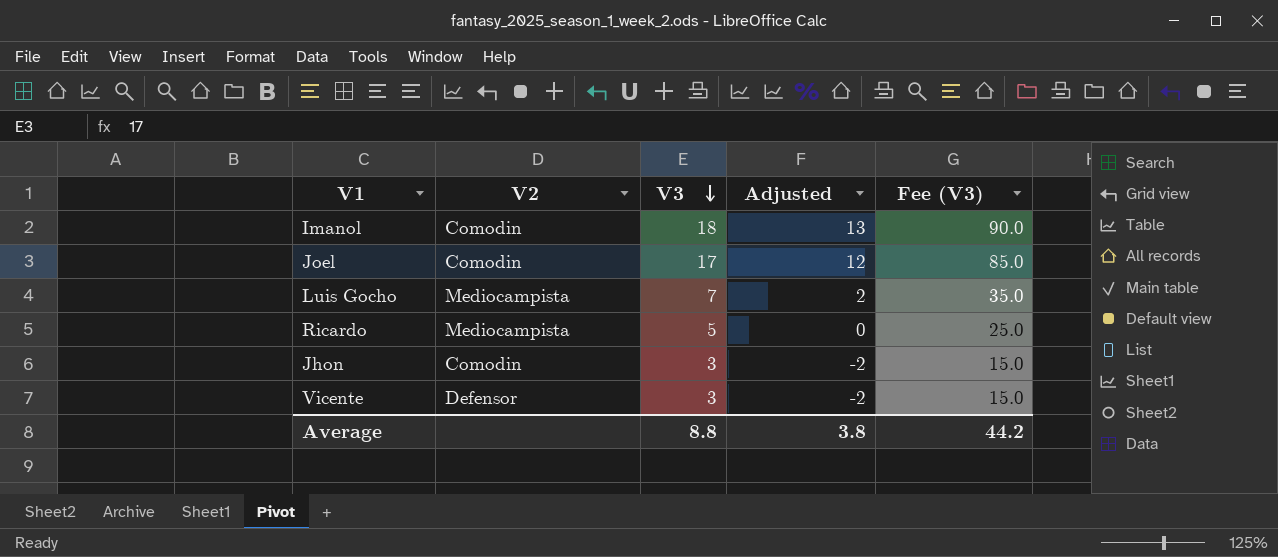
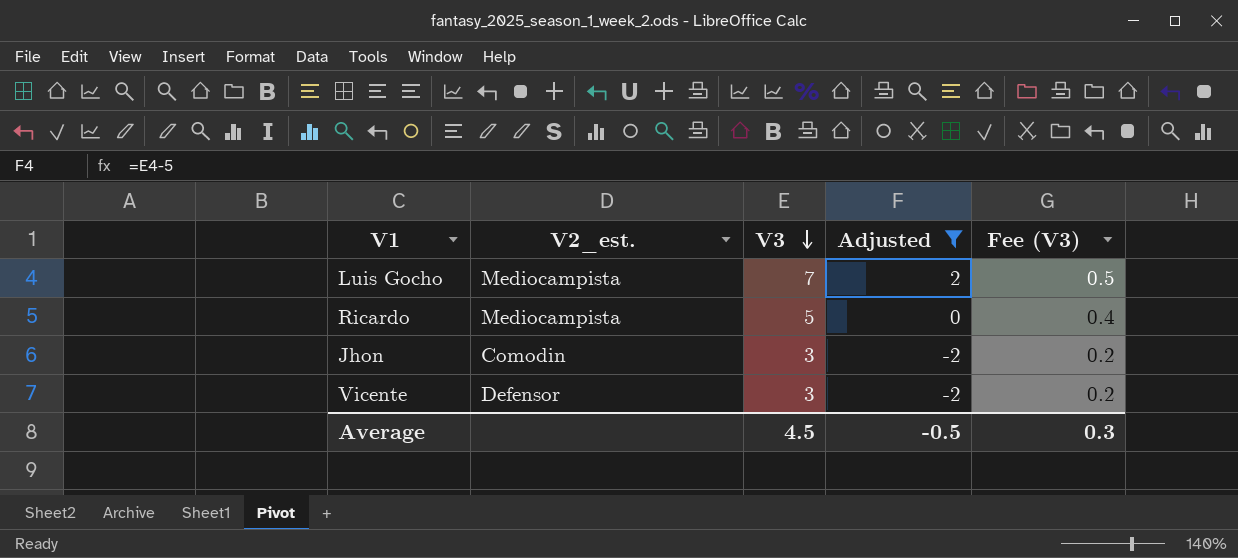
filter: none -> Adjusted <= 2
column name: V2 -> V2_est.
column Fee (V3) | formula: [V3] * 5 -> [V3] * 0.07
Average | V3: 8.8 -> 4.5
Average | Adjusted: 3.8 -> -0.5
Average | Fee (V3): 44.2 -> 0.3

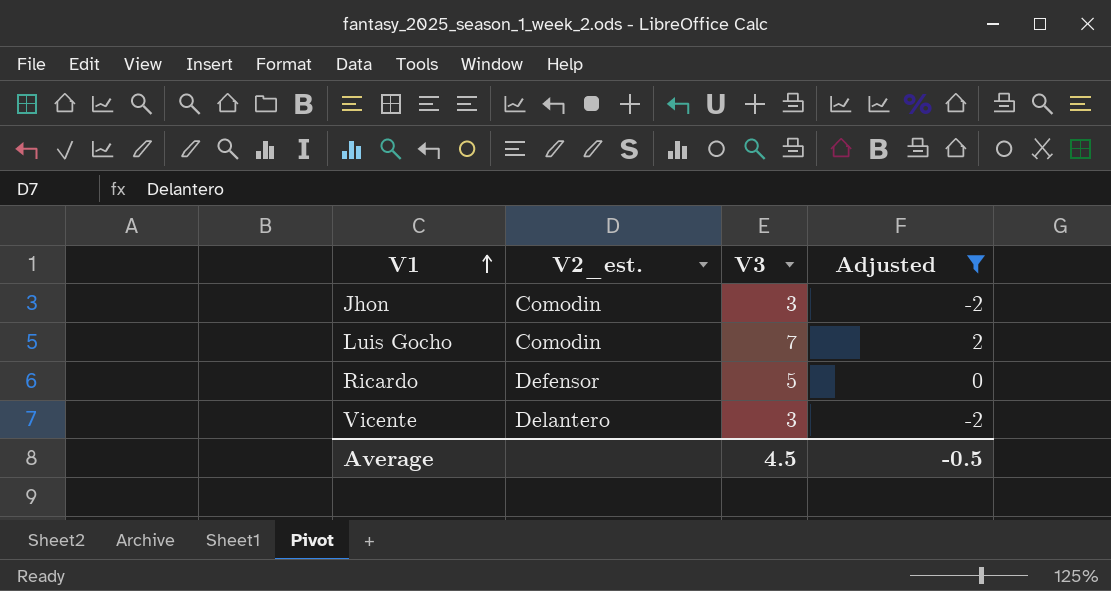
row order: V3 descending -> V1 ascending
column Fee (V3) | formula: [V3] * 0.07 -> none
Luis Gocho | V2_est.: Mediocampista -> Comodin
Ricardo | V2_est.: Mediocampista -> Defensor
Vicente | V2_est.: Defensor -> Delantero

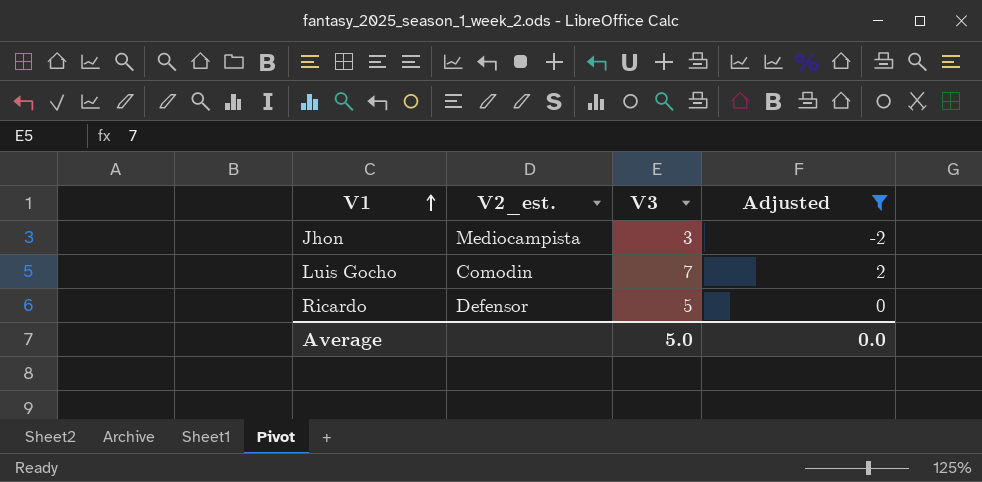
row Vicente: Delantero | 3 | -2 -> none
Jhon | V2_est.: Comodin -> Mediocampista
Average | V3: 4.5 -> 5.0
Average | Adjusted: -0.5 -> 0.0

